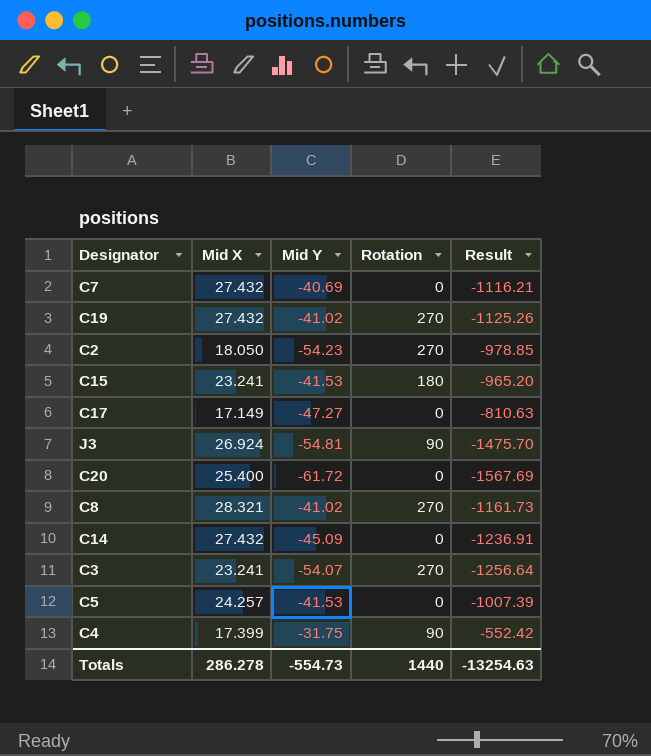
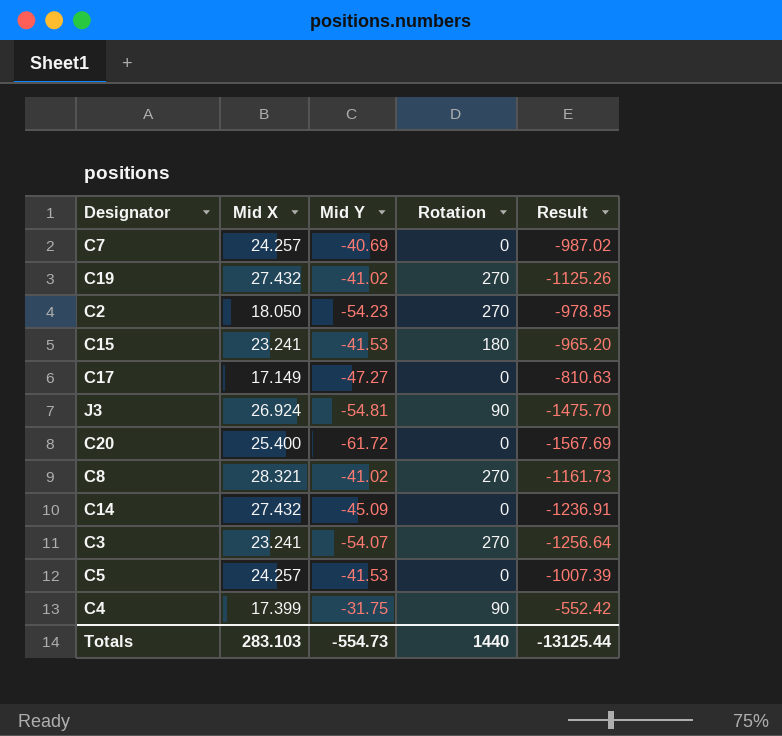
C7 | Mid X: 27.432 -> 24.257
C7 | Result: -1116.21 -> -987.02
Totals | Mid X: 286.278 -> 283.103
Totals | Result: -13254.63 -> -13125.44

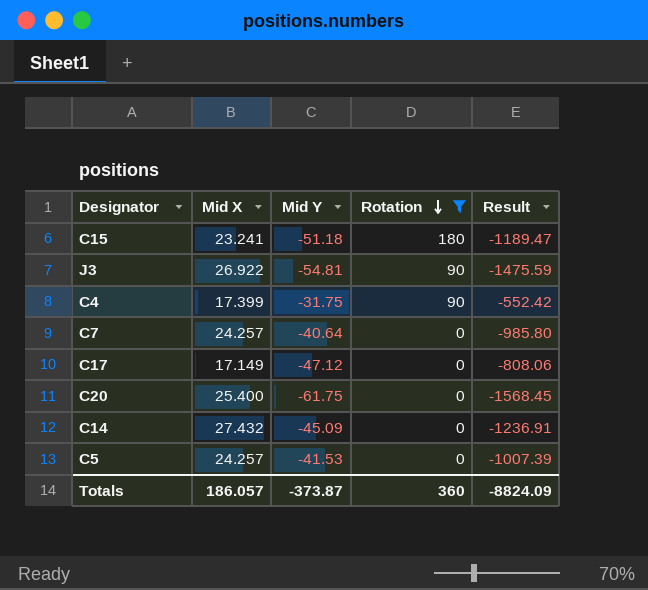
filter: none -> Rotation != 270
row order: none -> Rotation descending
C15 | Mid Y: -41.53 -> -51.18
C15 | Result: -965.20 -> -1189.47
J3 | Mid X: 26.924 -> 26.922
J3 | Result: -1475.70 -> -1475.59
C7 | Mid Y: -40.69 -> -40.64
C7 | Result: -987.02 -> -985.80
C17 | Mid Y: -47.27 -> -47.12
C17 | Result: -810.63 -> -808.06
C20 | Mid Y: -61.72 -> -61.75
C20 | Result: -1567.69 -> -1568.45
Totals | Mid X: 283.103 -> 186.057
Totals | Mid Y: -554.73 -> -373.87
Totals | Rotation: 1440 -> 360
Totals | Result: -13125.44 -> -8824.09

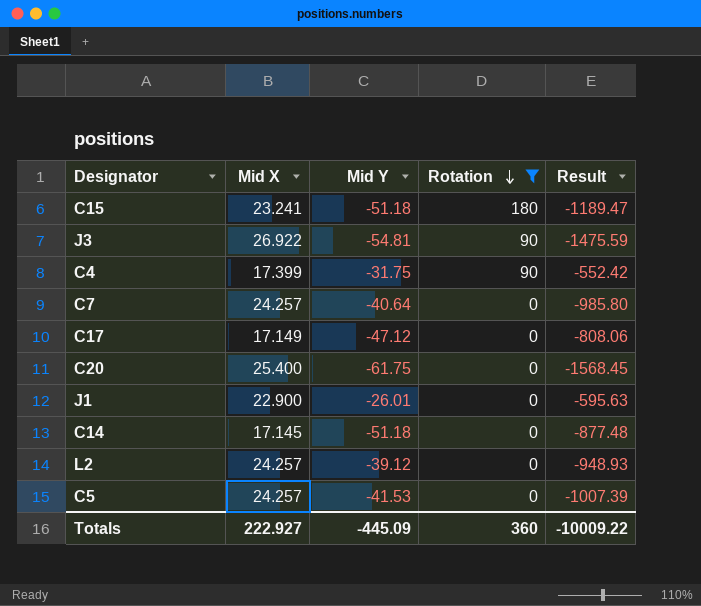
row J1: none -> 22.900 | -26.01 | 0 | -595.63
C14 | Mid X: 27.432 -> 17.145
C14 | Mid Y: -45.09 -> -51.18
C14 | Result: -1236.91 -> -877.48
row L2: none -> 24.257 | -39.12 | 0 | -948.93
Totals | Mid X: 186.057 -> 222.927
Totals | Mid Y: -373.87 -> -445.09
Totals | Result: -8824.09 -> -10009.22

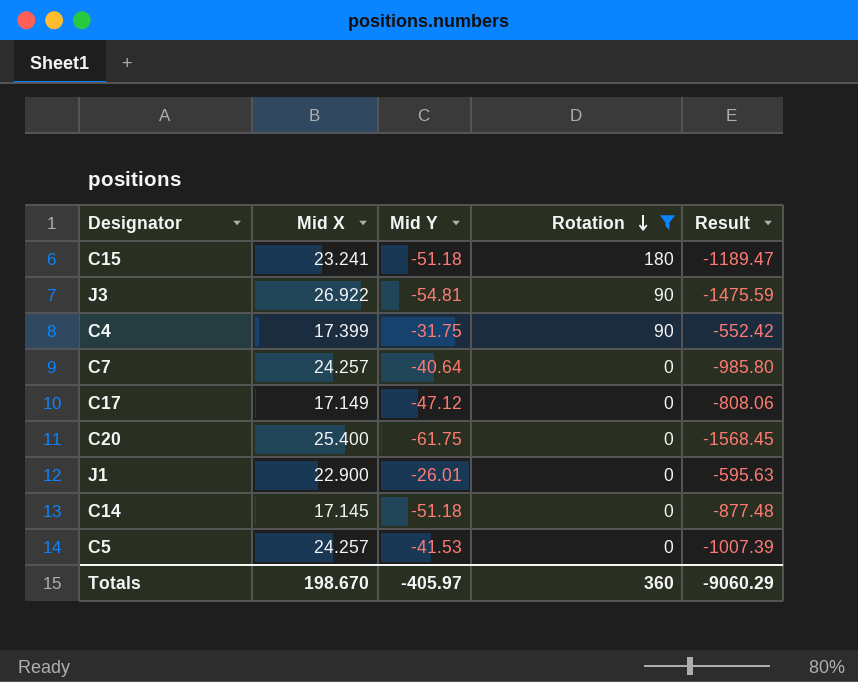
row L2: 24.257 | -39.12 | 0 | -948.93 -> none
Totals | Mid X: 222.927 -> 198.670
Totals | Mid Y: -445.09 -> -405.97
Totals | Result: -10009.22 -> -9060.29

